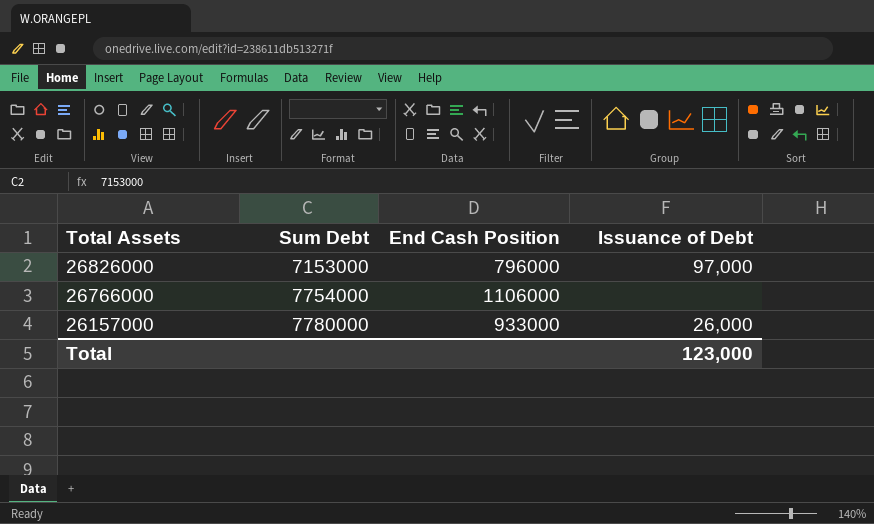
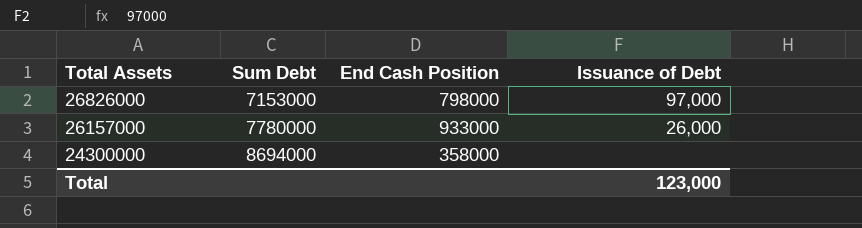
row 26766000: 7754000 | 1106000 | none -> none
26826000 | End Cash Position: 796000 -> 798000
row 24300000: none -> 8694000 | 358000 | none

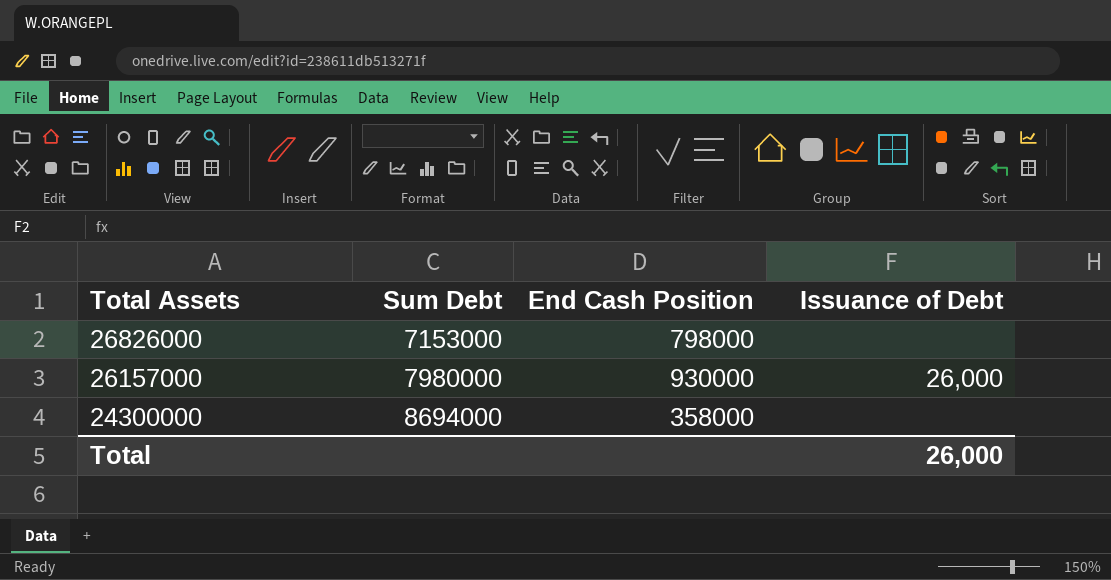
26826000 | Issuance of Debt: 97,000 -> none
26157000 | Sum Debt: 7780000 -> 7980000
26157000 | End Cash Position: 933000 -> 930000
Total | Issuance of Debt: 123,000 -> 26,000

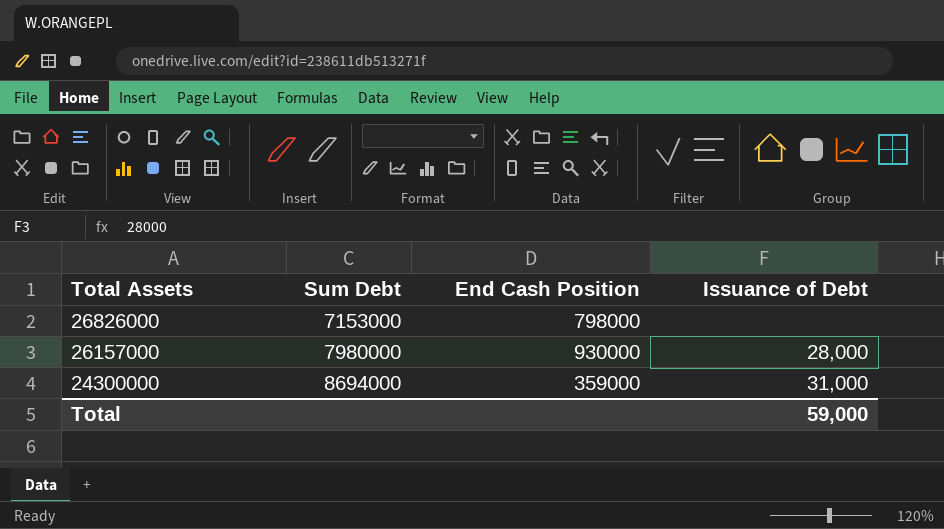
26157000 | Issuance of Debt: 26,000 -> 28,000
24300000 | End Cash Position: 358000 -> 359000
24300000 | Issuance of Debt: none -> 31,000
Total | Issuance of Debt: 26,000 -> 59,000

